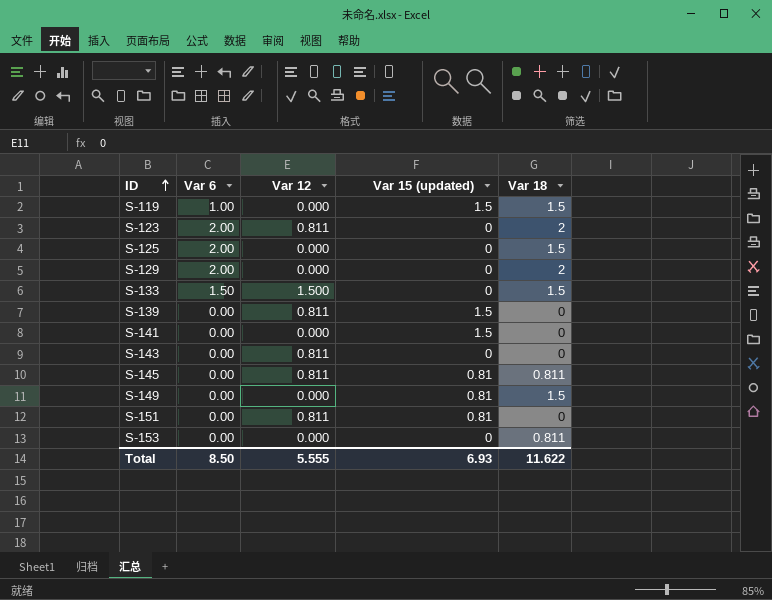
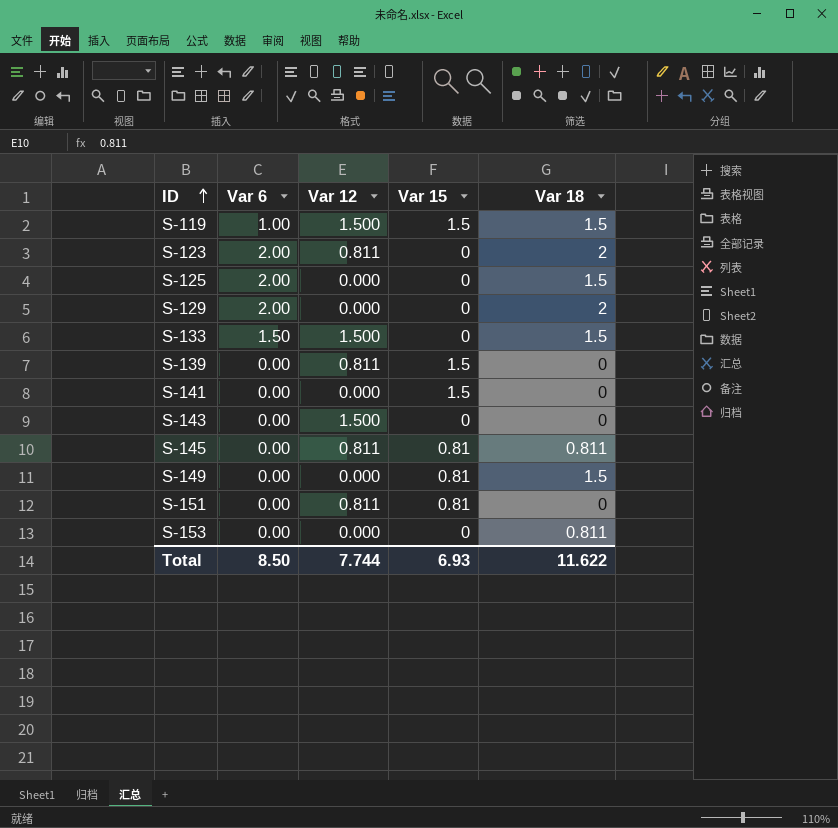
column name: Var 15 (updated) -> Var 15
S-119 | Var 12: 0.000 -> 1.500
S-143 | Var 12: 0.811 -> 1.500
Total | Var 12: 5.555 -> 7.744

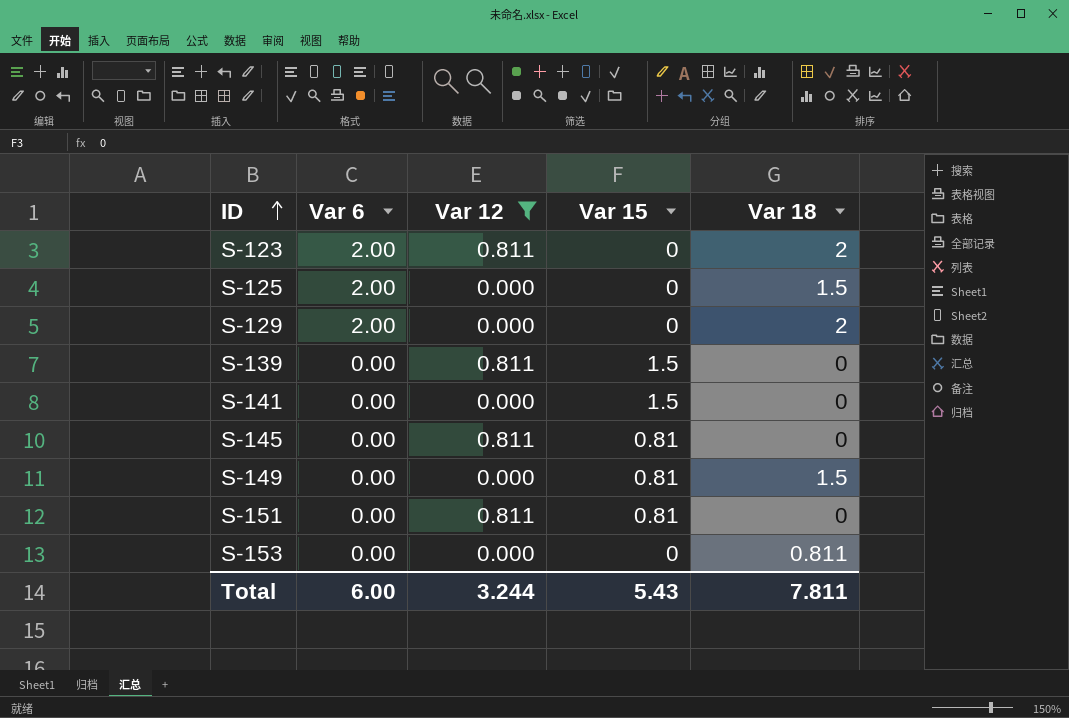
filter: none -> Var 12 != 1.500
S-145 | Var 18: 0.811 -> 0
Total | Var 6: 8.50 -> 6.00
Total | Var 12: 7.744 -> 3.244
Total | Var 15: 6.93 -> 5.43
Total | Var 18: 11.622 -> 7.811

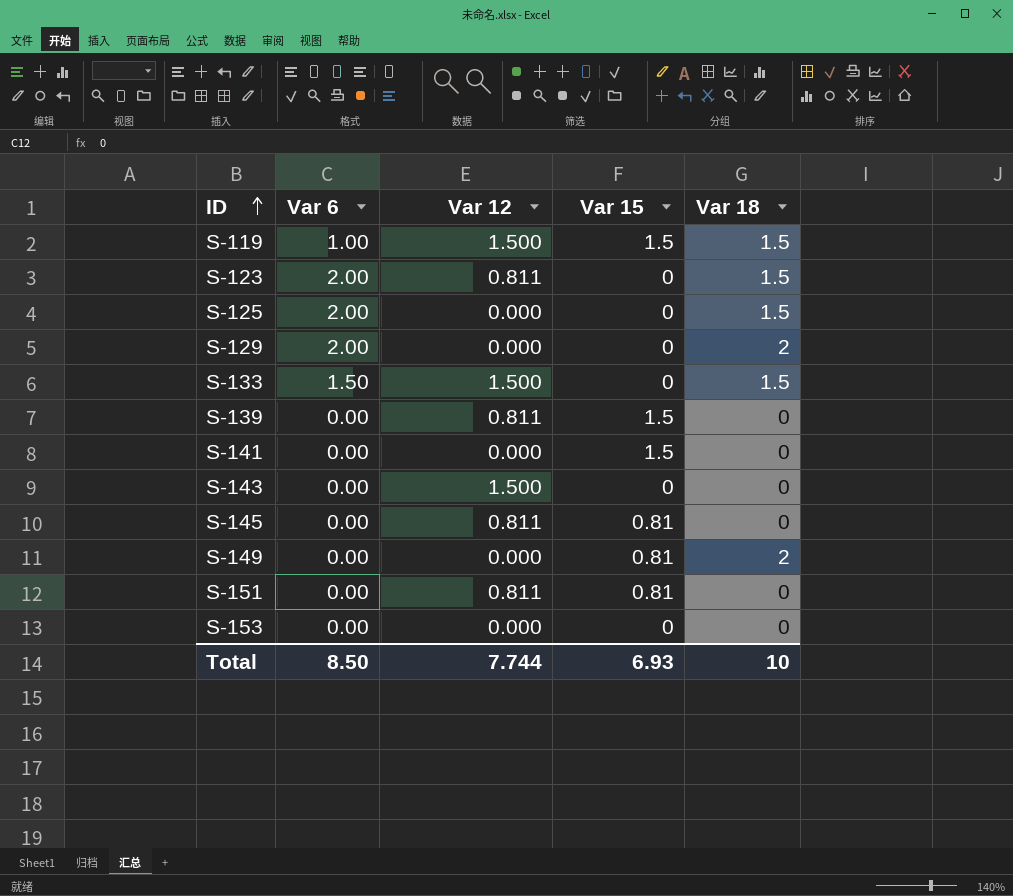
filter: Var 12 != 1.500 -> none
S-123 | Var 18: 2 -> 1.5
S-149 | Var 18: 1.5 -> 2
S-153 | Var 18: 0.811 -> 0
Total | Var 6: 6.00 -> 8.50
Total | Var 12: 3.244 -> 7.744
Total | Var 15: 5.43 -> 6.93
Total | Var 18: 7.811 -> 10

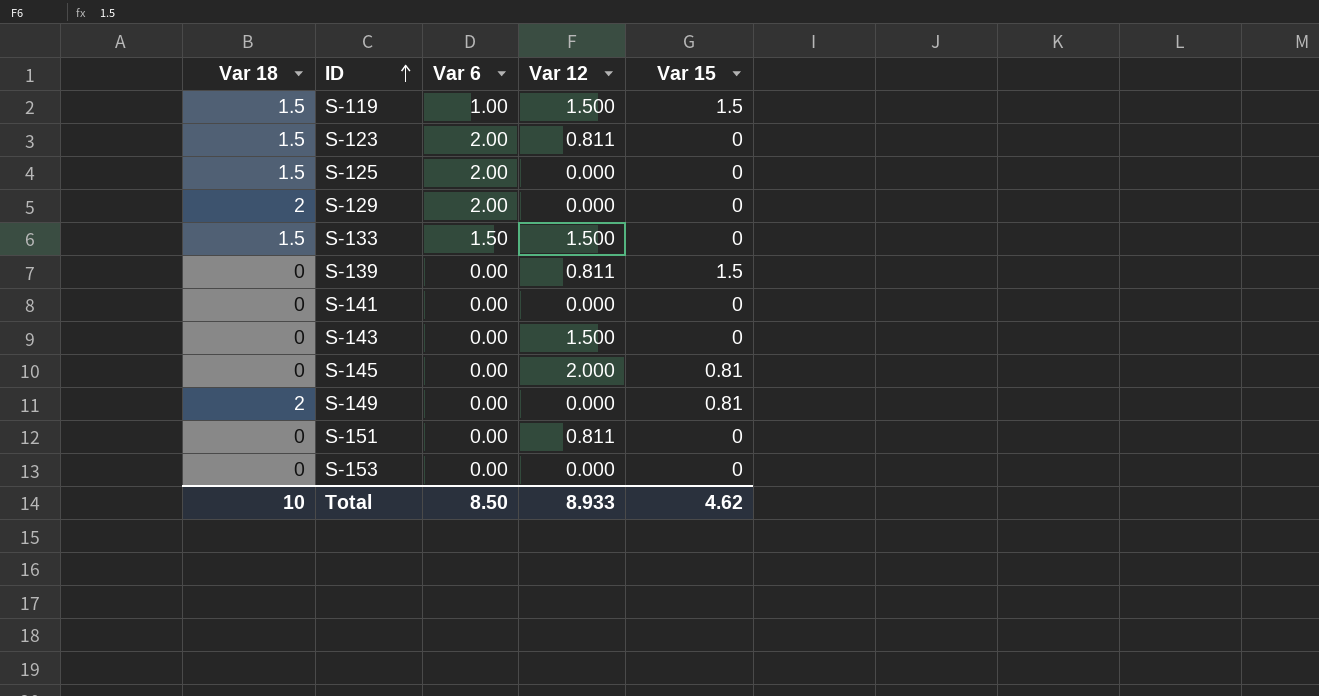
column Var 18 | position: 5 -> 1
S-141 | Var 15: 1.5 -> 0
S-145 | Var 12: 0.811 -> 2.000
S-151 | Var 15: 0.81 -> 0
Total | Var 12: 7.744 -> 8.933
Total | Var 15: 6.93 -> 4.62

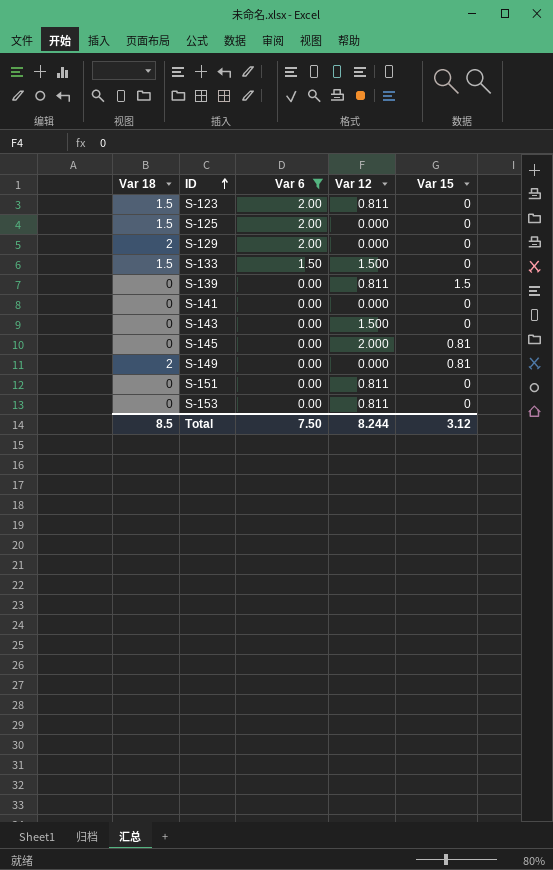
filter: none -> Var 6 != 1.00
S-153 | Var 12: 0.000 -> 0.811
Total | Var 18: 10 -> 8.5
Total | Var 6: 8.50 -> 7.50
Total | Var 12: 8.933 -> 8.244
Total | Var 15: 4.62 -> 3.12

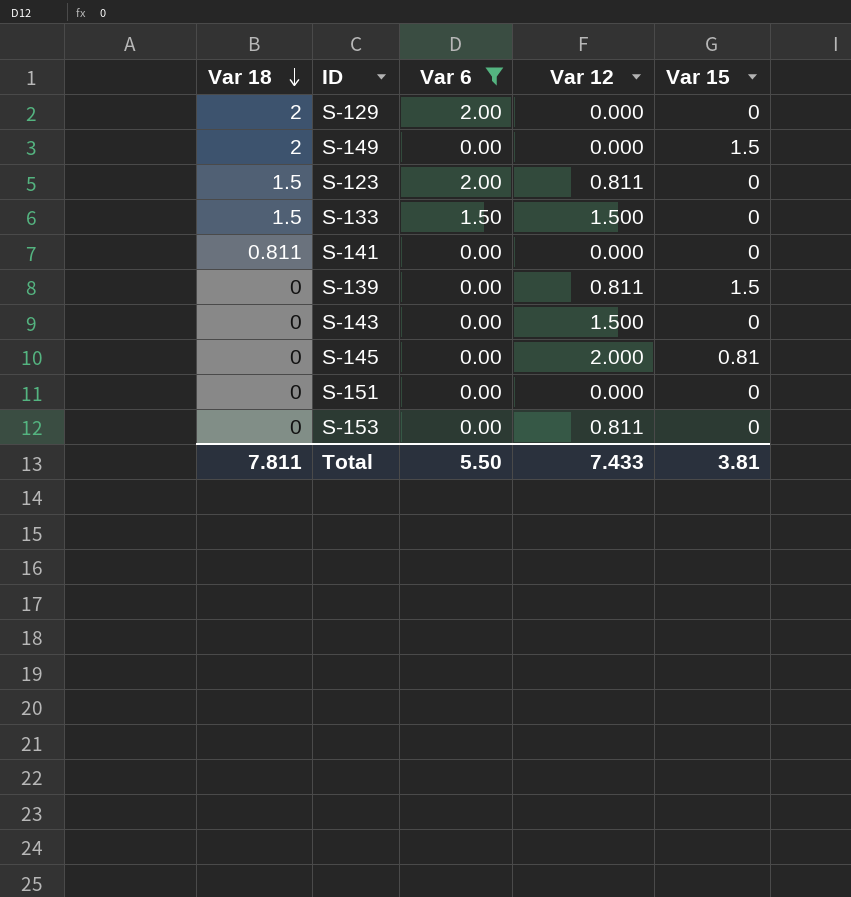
row order: ID ascending -> Var 18 descending
row S-125: 1.5 | 2.00 | 0.000 | 0 -> none
S-149 | Var 15: 0.81 -> 1.5
S-141 | Var 18: 0 -> 0.811
S-151 | Var 12: 0.811 -> 0.000
Total | Var 18: 8.5 -> 7.811
Total | Var 6: 7.50 -> 5.50
Total | Var 12: 8.244 -> 7.433
Total | Var 15: 3.12 -> 3.81

